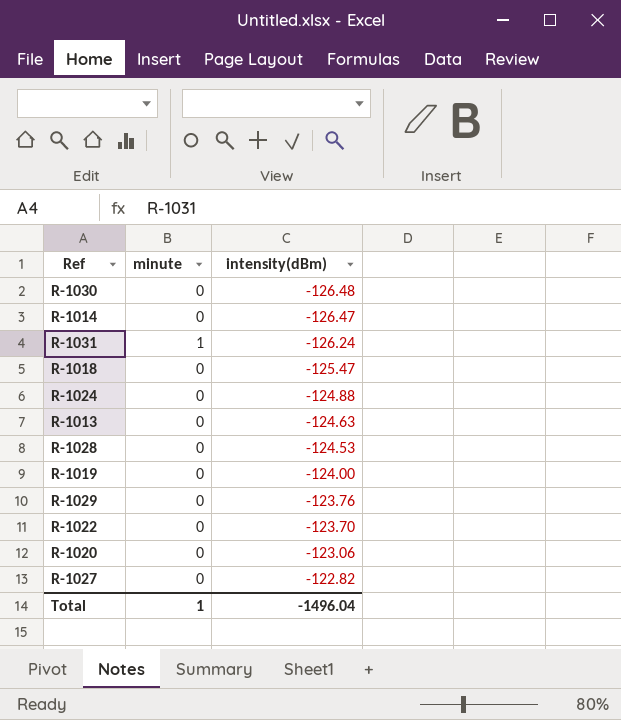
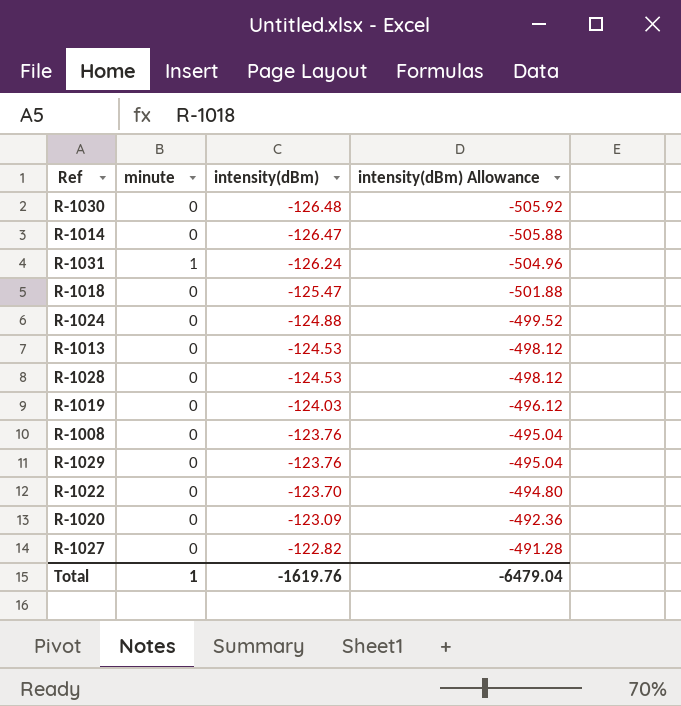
column intensity(dBm) Allowance | formula: none -> [intensity(dBm)] * 4
R-1013 | intensity(dBm): -124.63 -> -124.53
R-1019 | intensity(dBm): -124.00 -> -124.03
row R-1008: none -> 0 | -123.76 | -495.04
R-1020 | intensity(dBm): -123.06 -> -123.09
Total | intensity(dBm): -1496.04 -> -1619.76

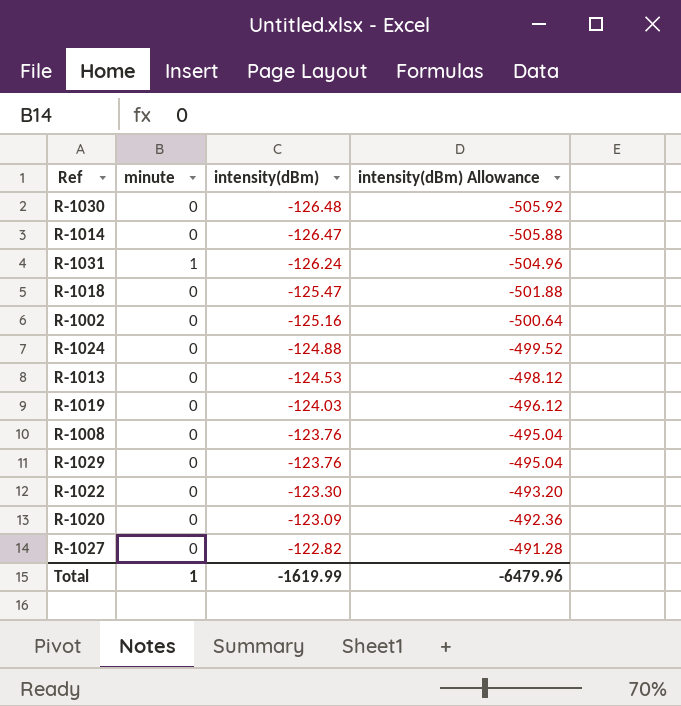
row R-1028: 0 | -124.53 | -498.12 -> none
row R-1002: none -> 0 | -125.16 | -500.64
R-1022 | intensity(dBm): -123.70 -> -123.30
R-1022 | intensity(dBm) Allowance: -494.80 -> -493.20
Total | intensity(dBm): -1619.76 -> -1619.99
Total | intensity(dBm) Allowance: -6479.04 -> -6479.96

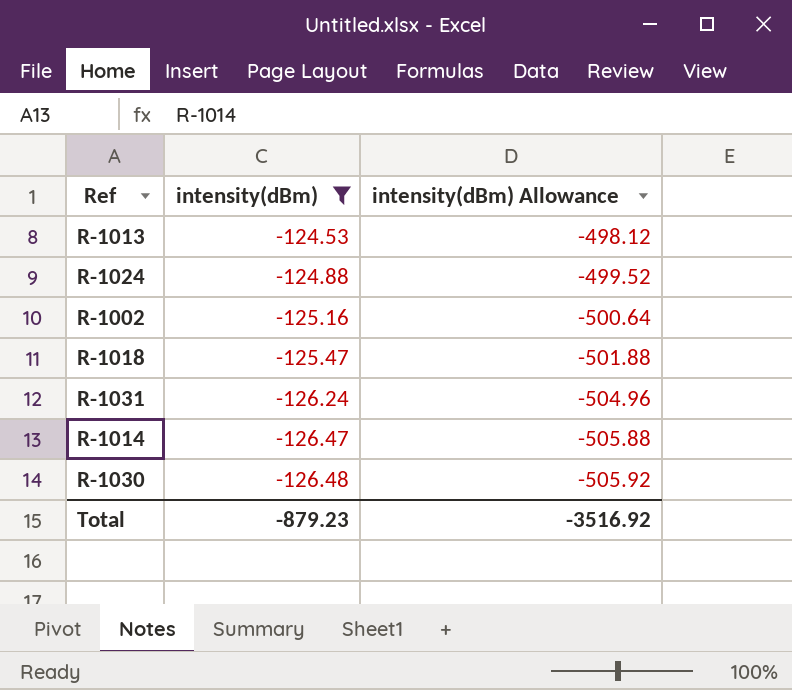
filter: none -> intensity(dBm) <= -124.53
row order: intensity(dBm) ascending -> intensity(dBm) descending
column minute | position: 2 -> none
Total | intensity(dBm): -1619.99 -> -879.23
Total | intensity(dBm) Allowance: -6479.96 -> -3516.92

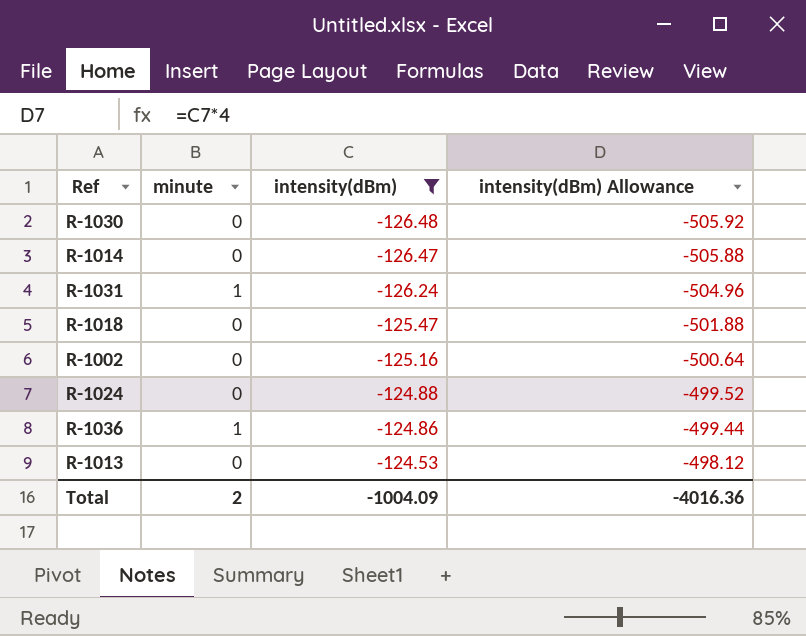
row order: intensity(dBm) descending -> intensity(dBm) ascending
column minute | position: none -> 2
row R-1036: none -> 1 | -124.86 | -499.44
Total | intensity(dBm): -879.23 -> -1004.09
Total | intensity(dBm) Allowance: -3516.92 -> -4016.36

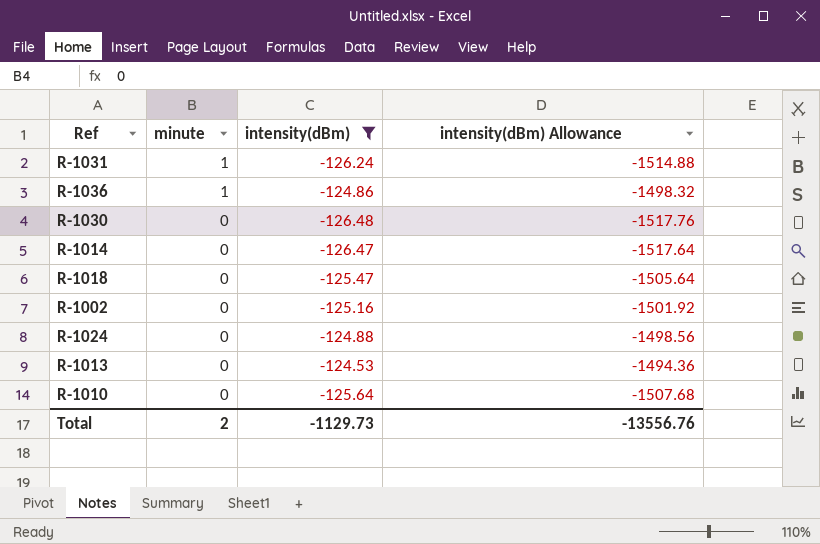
row order: intensity(dBm) ascending -> minute descending
column intensity(dBm) Allowance | formula: [intensity(dBm)] * 4 -> [intensity(dBm)] * 12
row R-1010: none -> 0 | -125.64 | -1507.68
Total | intensity(dBm): -1004.09 -> -1129.73
Total | intensity(dBm) Allowance: -4016.36 -> -13556.76

